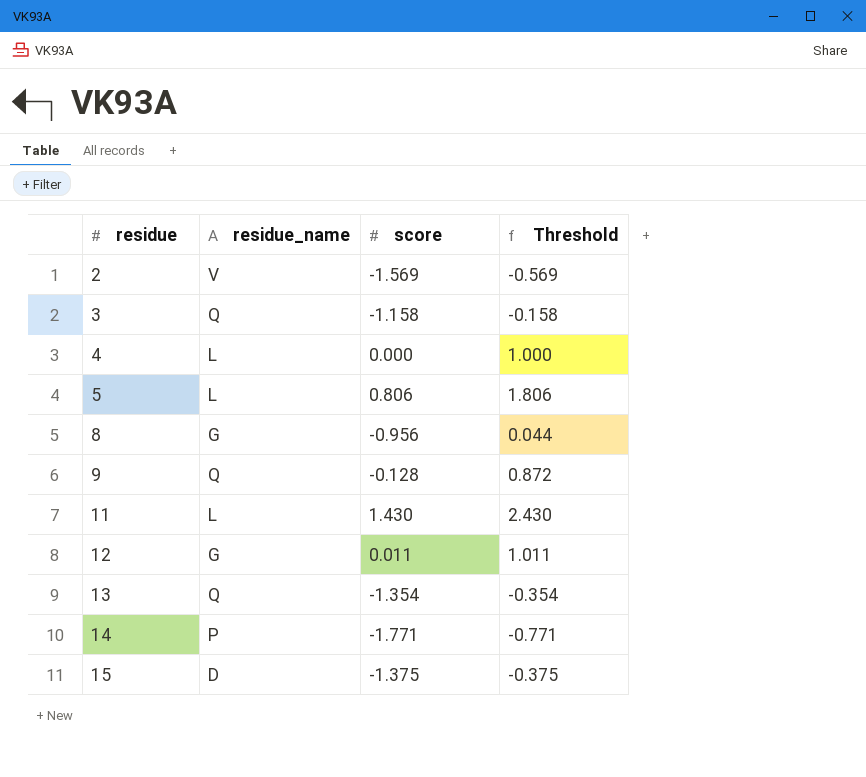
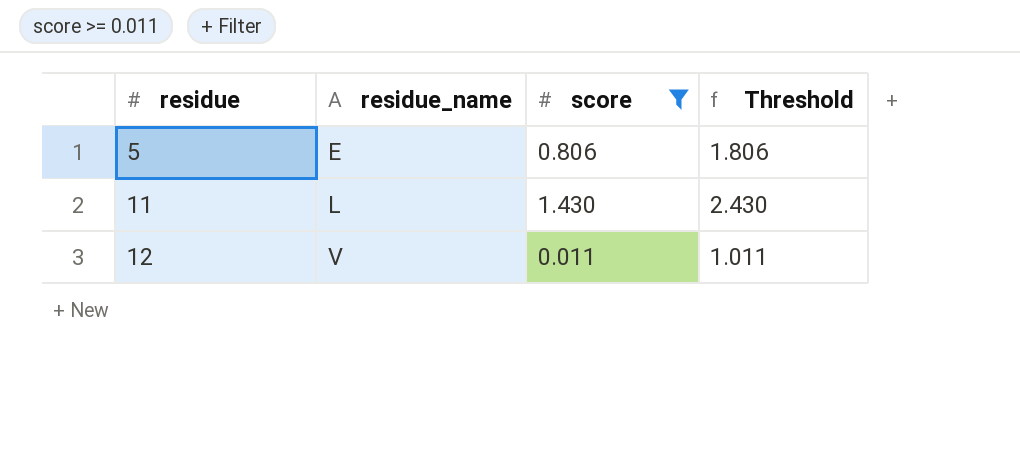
filter: none -> score >= 0.011
5 | residue_name: L -> E
12 | residue_name: G -> V

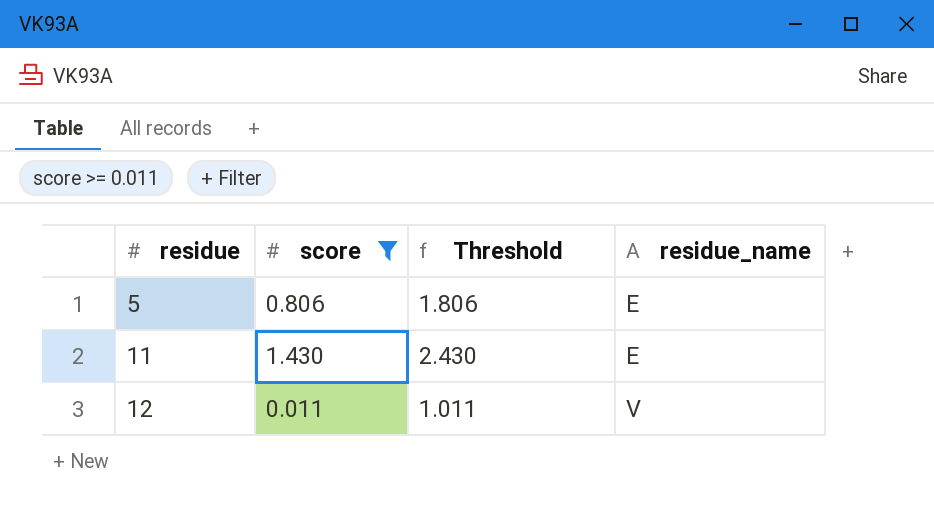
column residue_name | position: 2 -> 4
11 | residue_name: L -> E

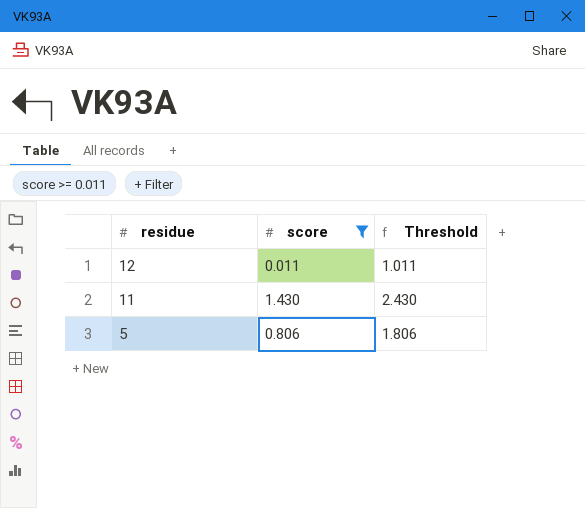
row order: residue ascending -> residue descending
column residue_name | position: 4 -> none

